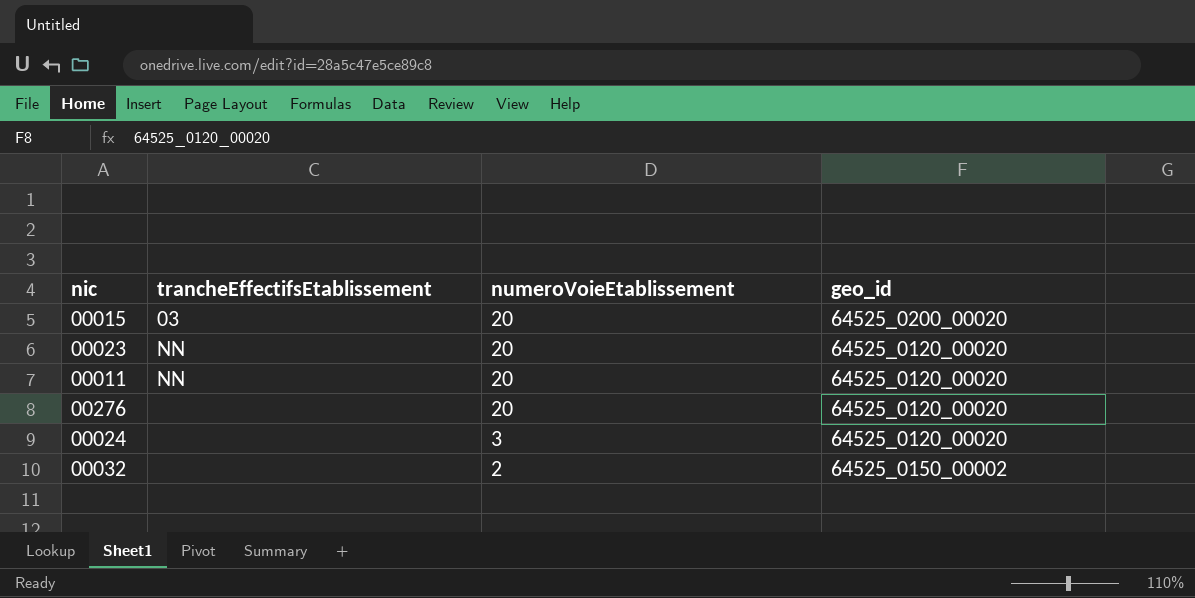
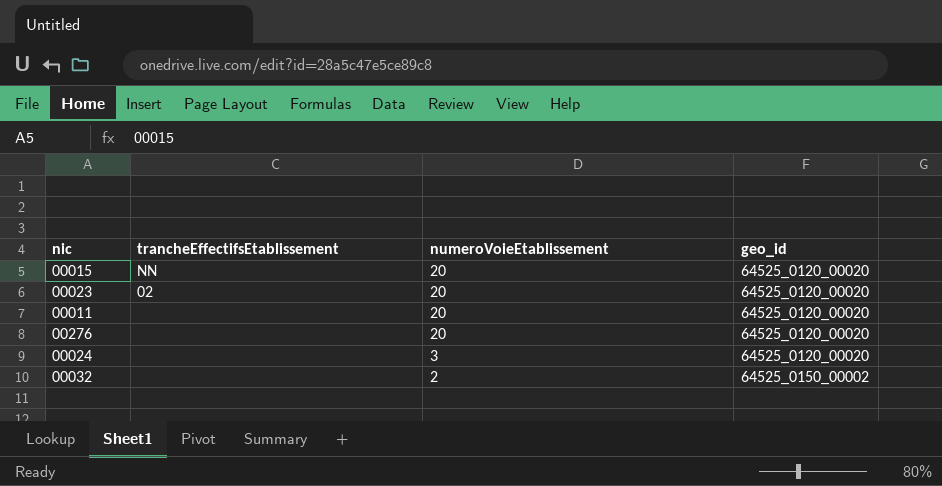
00015 | trancheEffectifsEtablissement: 03 -> NN
00015 | geo_id: 64525_0200_00020 -> 64525_0120_00020
00023 | trancheEffectifsEtablissement: NN -> 02
00011 | trancheEffectifsEtablissement: NN -> none

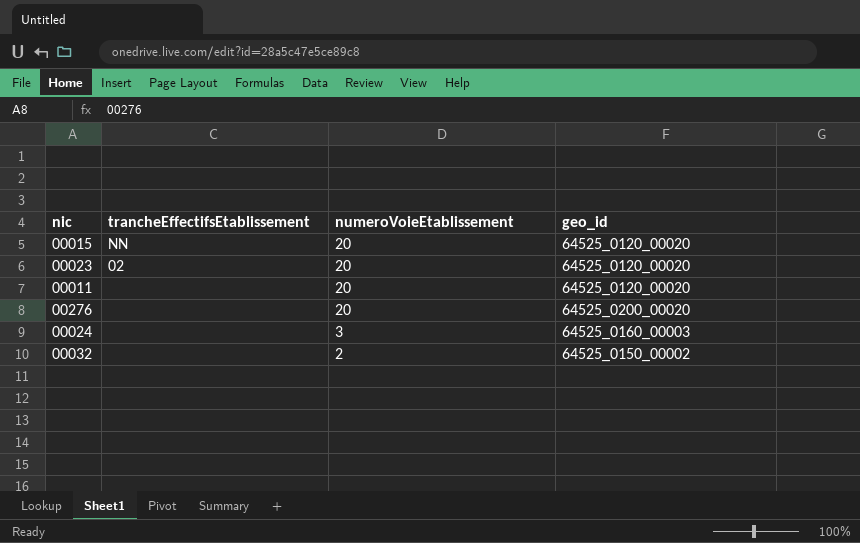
00276 | geo_id: 64525_0120_00020 -> 64525_0200_00020
00024 | geo_id: 64525_0120_00020 -> 64525_0160_00003

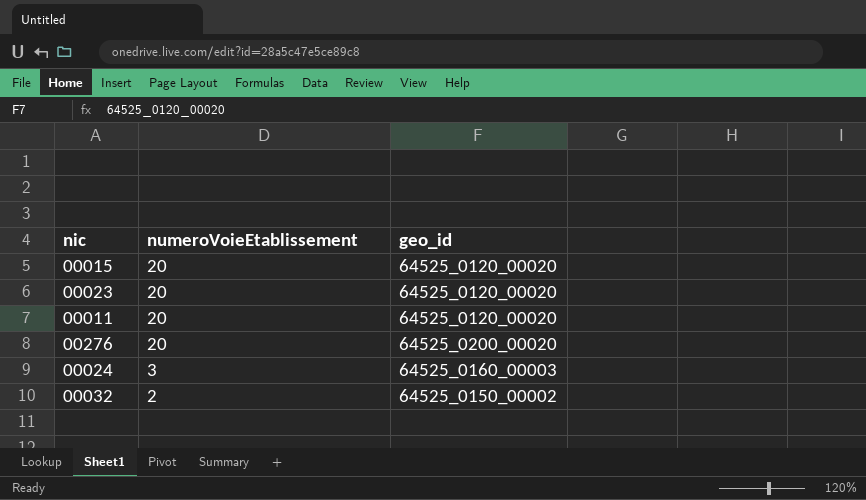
column trancheEffectifsEtablissement | position: 2 -> none

